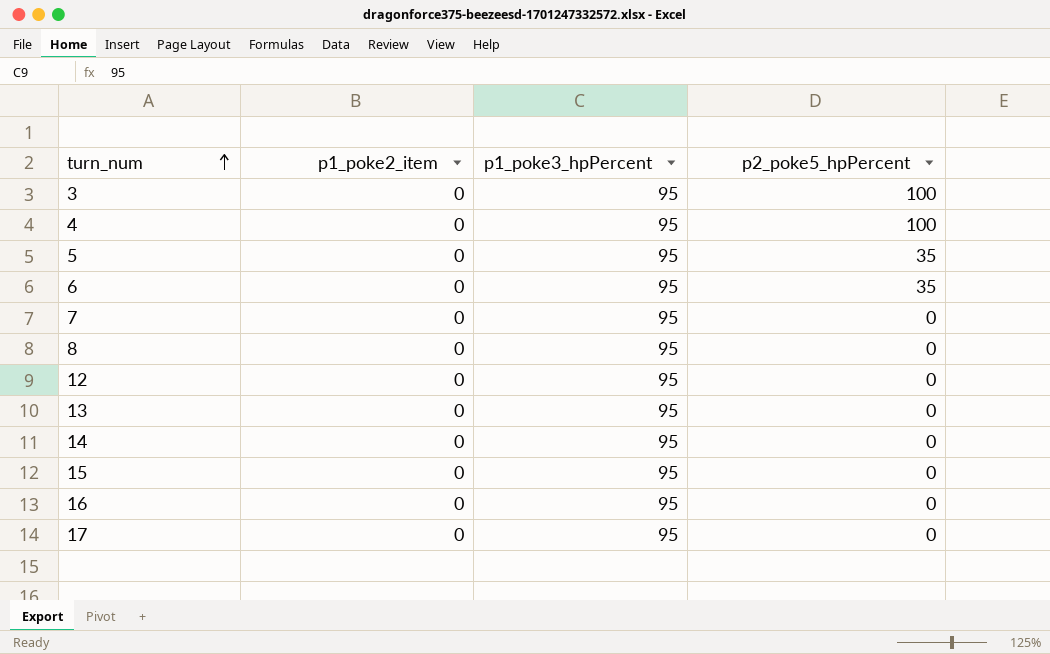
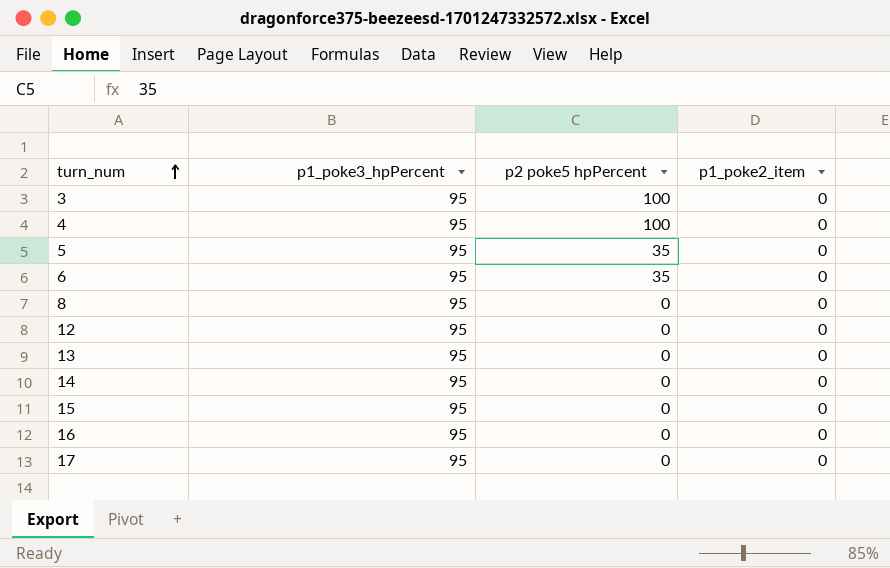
column name: p2_poke5_hpPercent -> p2 poke5 hpPercent
column p1_poke2_item | position: 2 -> 4
row 7: 0 | 95 | 0 -> none

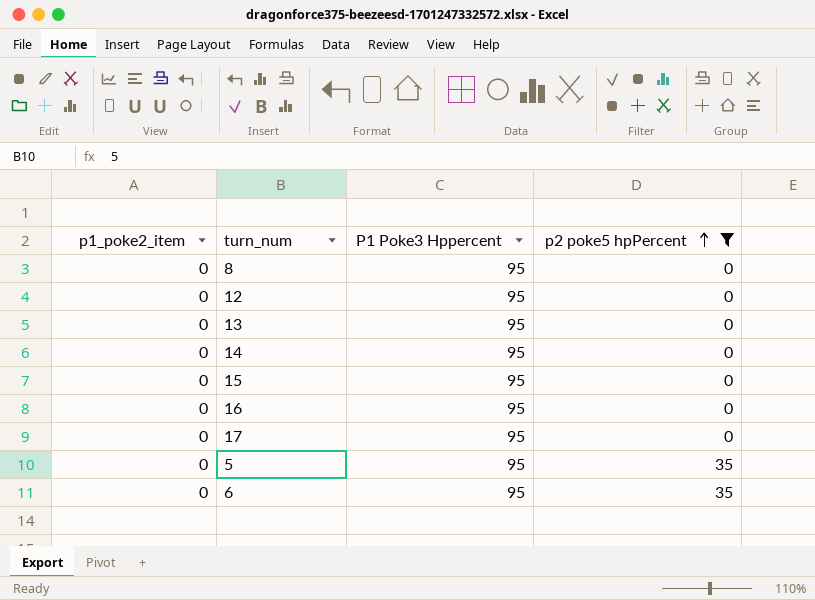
filter: none -> p2 poke5 hpPercent != 100
row order: turn_num ascending -> p2 poke5 hpPercent ascending
column p1_poke2_item | position: 4 -> 1
column name: p1_poke3_hpPercent -> P1 Poke3 Hppercent

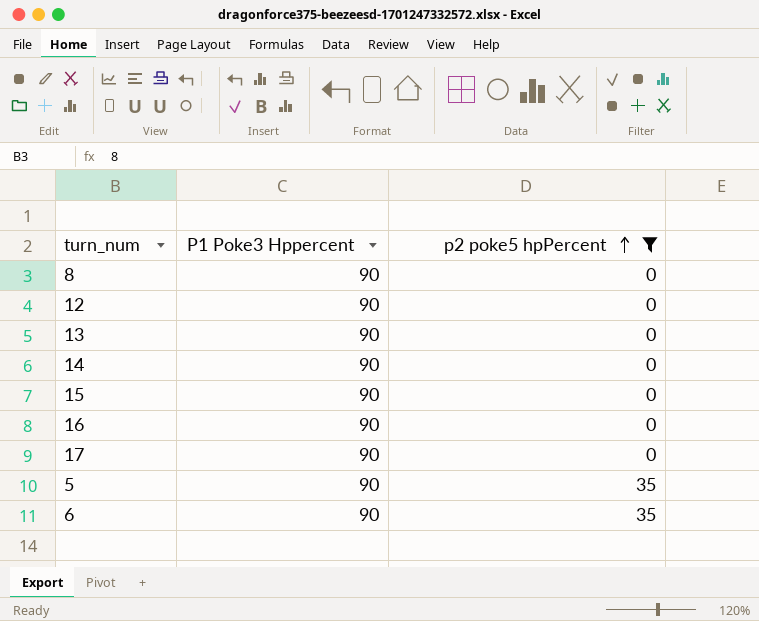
column p1_poke2_item | position: 1 -> none
8 | P1 Poke3 Hppercent: 95 -> 90
12 | P1 Poke3 Hppercent: 95 -> 90
13 | P1 Poke3 Hppercent: 95 -> 90
14 | P1 Poke3 Hppercent: 95 -> 90
15 | P1 Poke3 Hppercent: 95 -> 90
16 | P1 Poke3 Hppercent: 95 -> 90
17 | P1 Poke3 Hppercent: 95 -> 90
5 | P1 Poke3 Hppercent: 95 -> 90
6 | P1 Poke3 Hppercent: 95 -> 90

